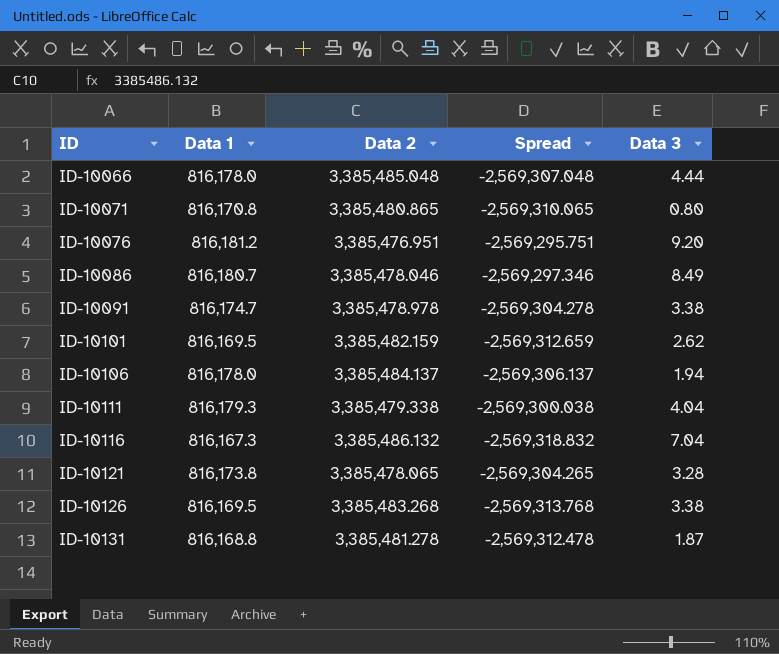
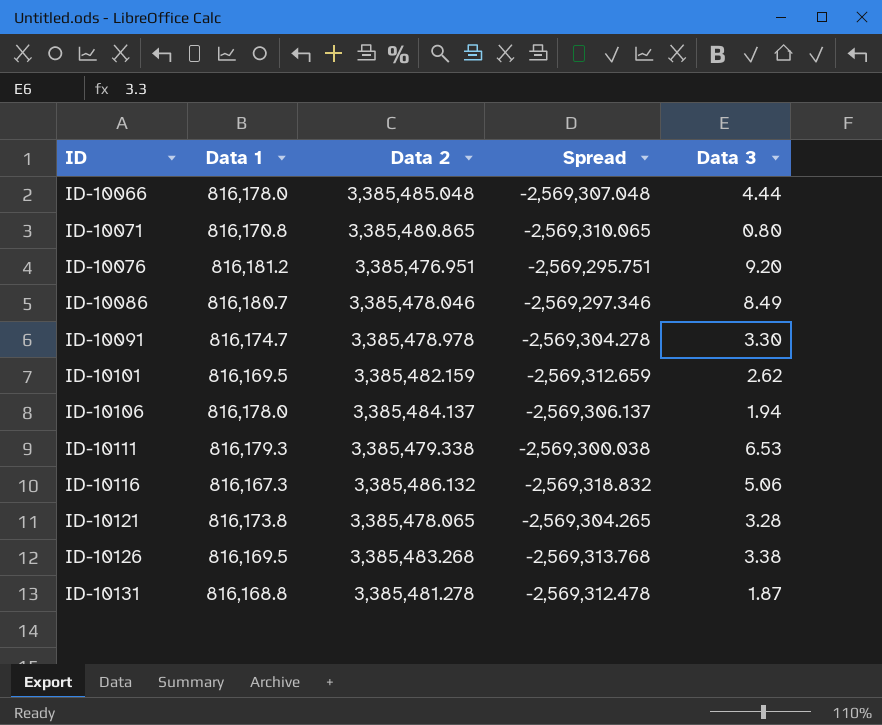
ID-10091 | Data 3: 3.38 -> 3.30
ID-10111 | Data 3: 4.04 -> 6.53
ID-10116 | Data 3: 7.04 -> 5.06

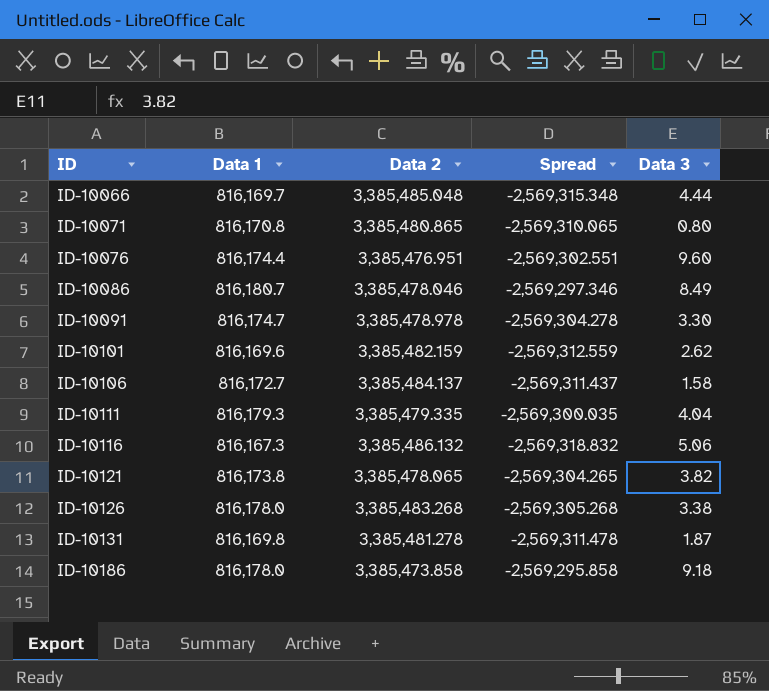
ID-10066 | Data 1: 816,178.0 -> 816,169.7
ID-10066 | Spread: -2,569,307.048 -> -2,569,315.348
ID-10076 | Data 1: 816,181.2 -> 816,174.4
ID-10076 | Spread: -2,569,295.751 -> -2,569,302.551
ID-10076 | Data 3: 9.20 -> 9.60
ID-10101 | Data 1: 816,169.5 -> 816,169.6
ID-10101 | Spread: -2,569,312.659 -> -2,569,312.559
ID-10106 | Data 1: 816,178.0 -> 816,172.7
ID-10106 | Spread: -2,569,306.137 -> -2,569,311.437
ID-10106 | Data 3: 1.94 -> 1.58
ID-10111 | Data 2: 3,385,479.338 -> 3,385,479.335
ID-10111 | Spread: -2,569,300.038 -> -2,569,300.035
ID-10111 | Data 3: 6.53 -> 4.04
ID-10121 | Data 3: 3.28 -> 3.82
ID-10126 | Data 1: 816,169.5 -> 816,178.0
ID-10126 | Spread: -2,569,313.768 -> -2,569,305.268
ID-10131 | Data 1: 816,168.8 -> 816,169.8
ID-10131 | Spread: -2,569,312.478 -> -2,569,311.478
row ID-10186: none -> 816,178.0 | 3,385,473.858 | -2,569,295.858 | 9.18

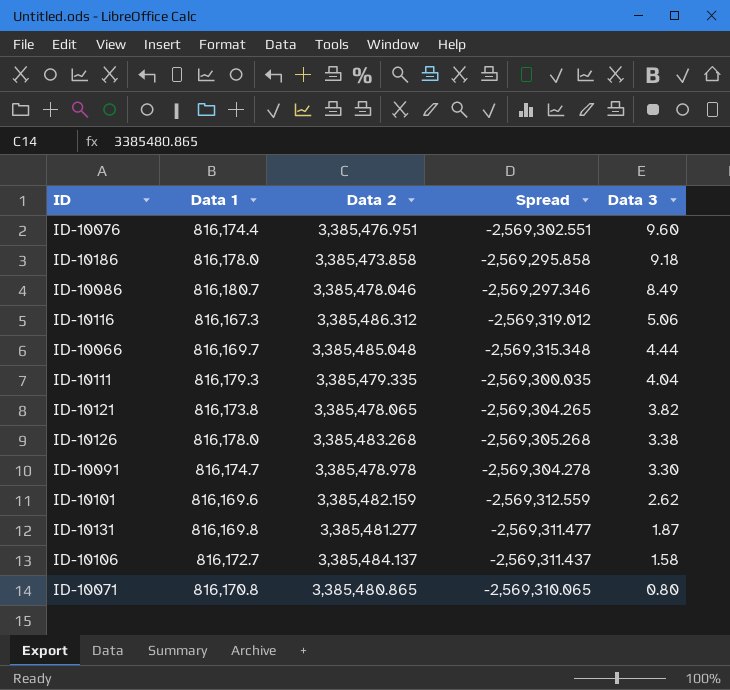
row order: ID ascending -> Data 3 descending
ID-10116 | Data 2: 3,385,486.132 -> 3,385,486.312
ID-10116 | Spread: -2,569,318.832 -> -2,569,319.012
ID-10131 | Data 2: 3,385,481.278 -> 3,385,481.277
ID-10131 | Spread: -2,569,311.478 -> -2,569,311.477

